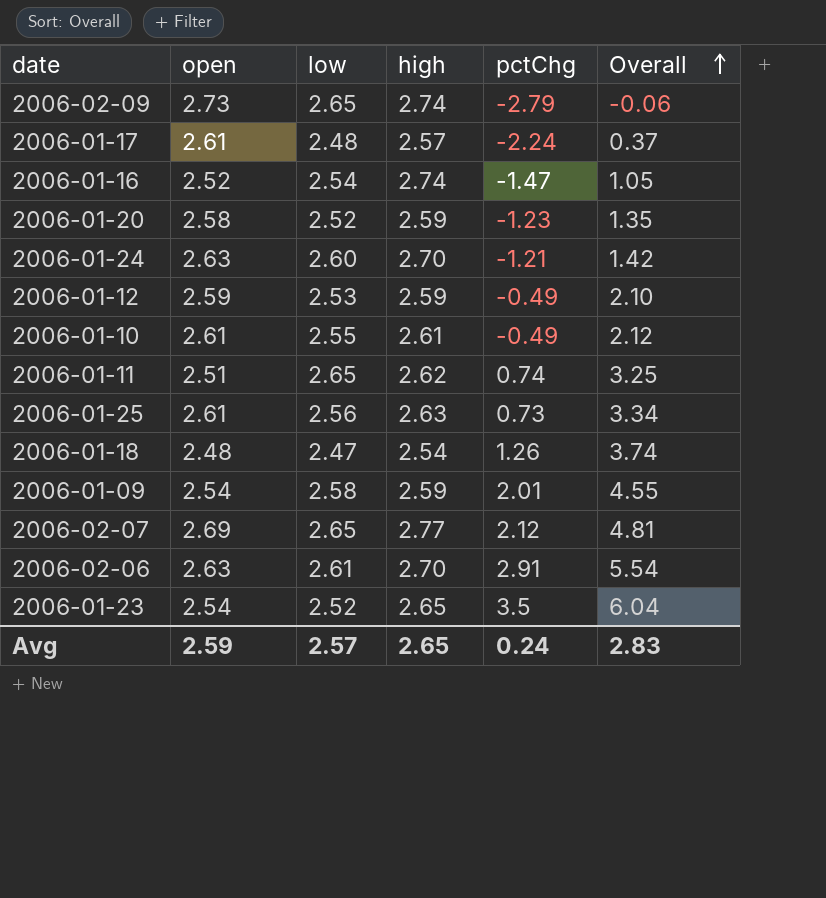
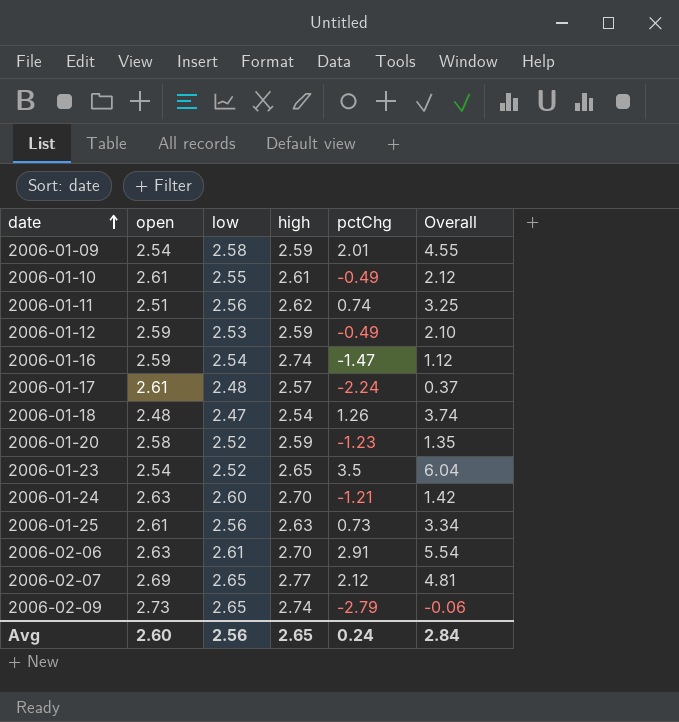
row order: Overall ascending -> date ascending
2006-01-11 | low: 2.65 -> 2.56
2006-01-16 | open: 2.52 -> 2.59
2006-01-16 | Overall: 1.05 -> 1.12
Avg | open: 2.59 -> 2.60
Avg | low: 2.57 -> 2.56
Avg | Overall: 2.83 -> 2.84

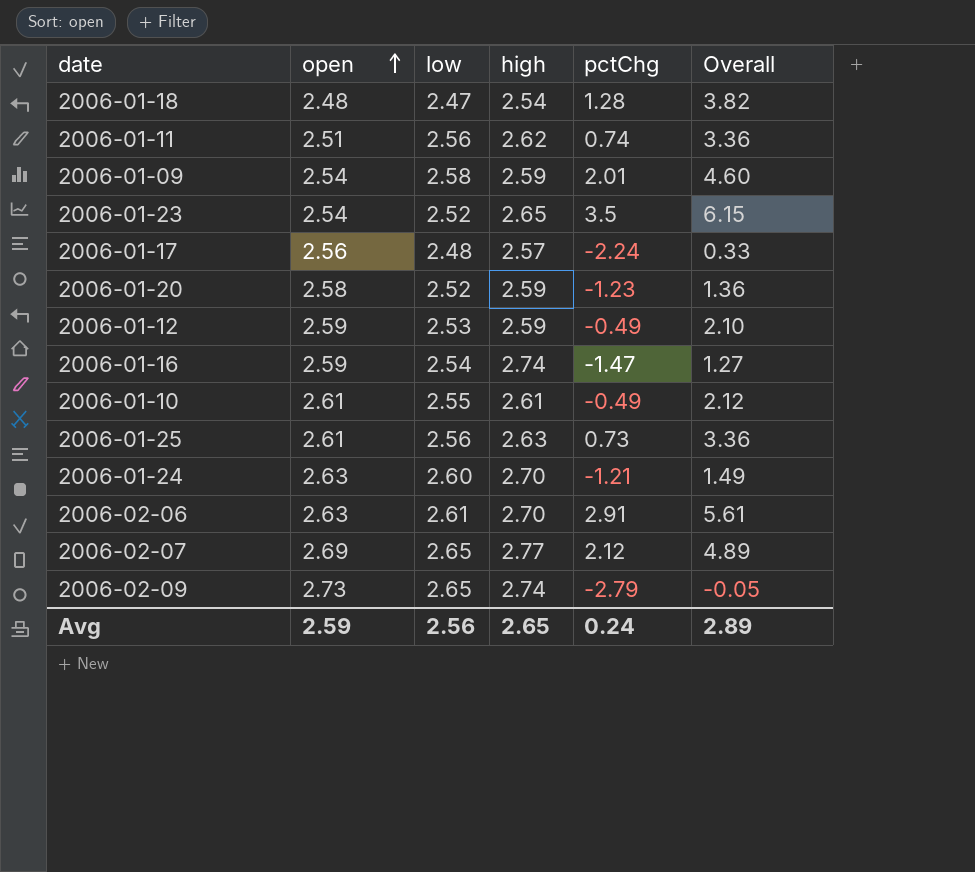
row order: date ascending -> open ascending
column Overall | formula: [open] + [pctChg] -> [high] + [pctChg]
2006-01-18 | pctChg: 1.26 -> 1.28
2006-01-17 | open: 2.61 -> 2.56
Avg | open: 2.60 -> 2.59
Avg | Overall: 2.84 -> 2.89

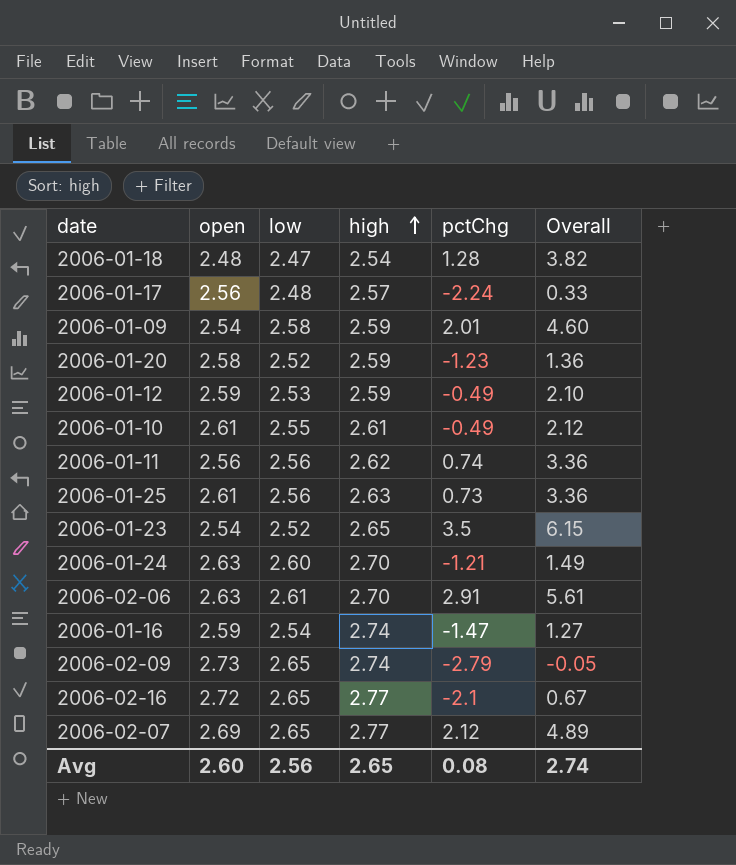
row order: open ascending -> high ascending
2006-01-11 | open: 2.51 -> 2.56
row 2006-02-16: none -> 2.72 | 2.65 | 2.77 | -2.1 | 0.67
Avg | open: 2.59 -> 2.60
Avg | pctChg: 0.24 -> 0.08
Avg | Overall: 2.89 -> 2.74

